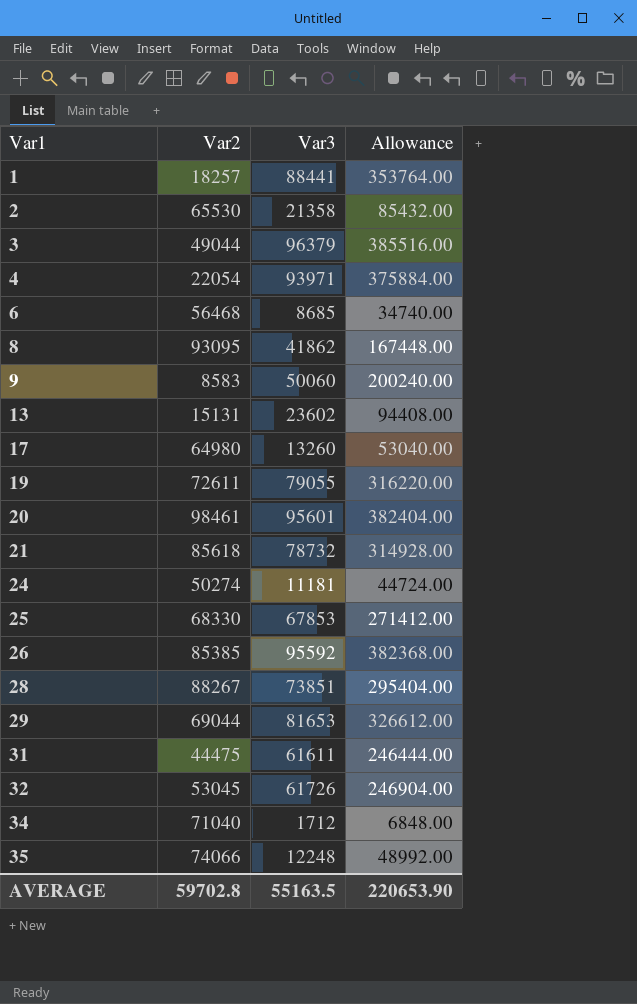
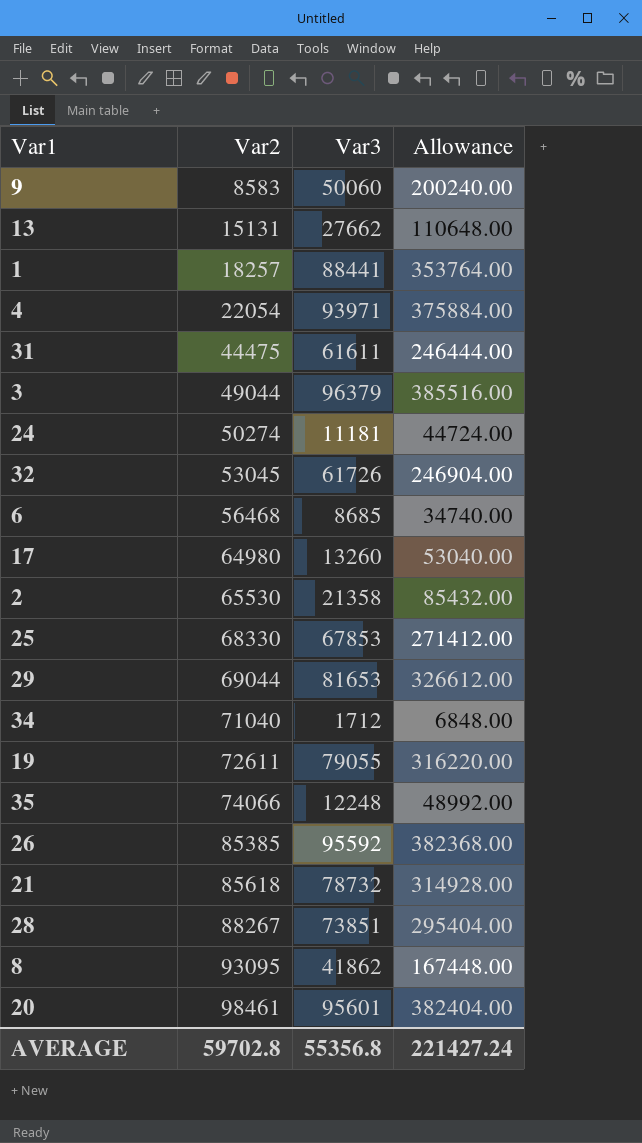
row order: Var1 ascending -> Var2 ascending
13 | Var3: 23602 -> 27662
13 | Allowance: 94408.00 -> 110648.00
AVERAGE | Var3: 55163.5 -> 55356.8
AVERAGE | Allowance: 220653.90 -> 221427.24

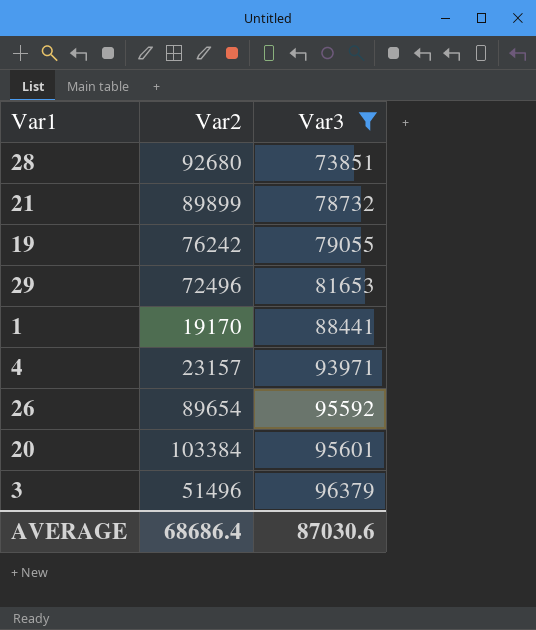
filter: none -> Var3 >= 73851
row order: Var2 ascending -> Var3 ascending
column Allowance | formula: [Var3] * 4 -> none
28 | Var2: 88267 -> 92680
21 | Var2: 85618 -> 89899
19 | Var2: 72611 -> 76242
29 | Var2: 69044 -> 72496
1 | Var2: 18257 -> 19170
4 | Var2: 22054 -> 23157
26 | Var2: 85385 -> 89654
20 | Var2: 98461 -> 103384
3 | Var2: 49044 -> 51496
AVERAGE | Var2: 59702.8 -> 68686.4
AVERAGE | Var3: 55356.8 -> 87030.6

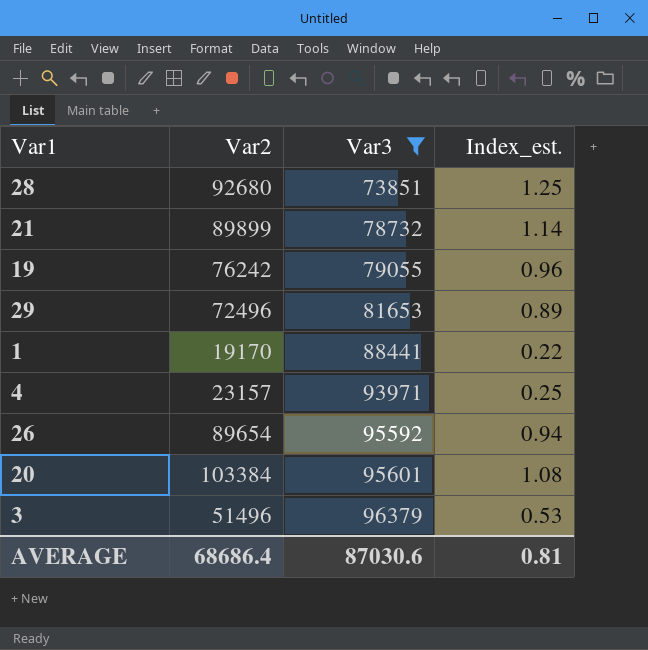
column Index_est. | formula: none -> [Var2] / [Var3]

